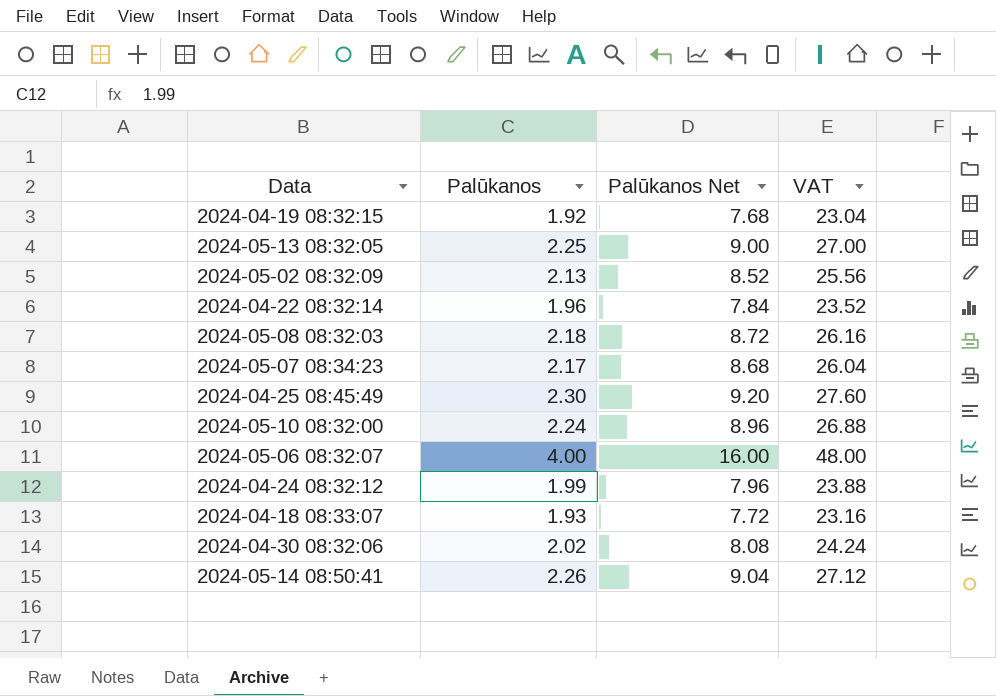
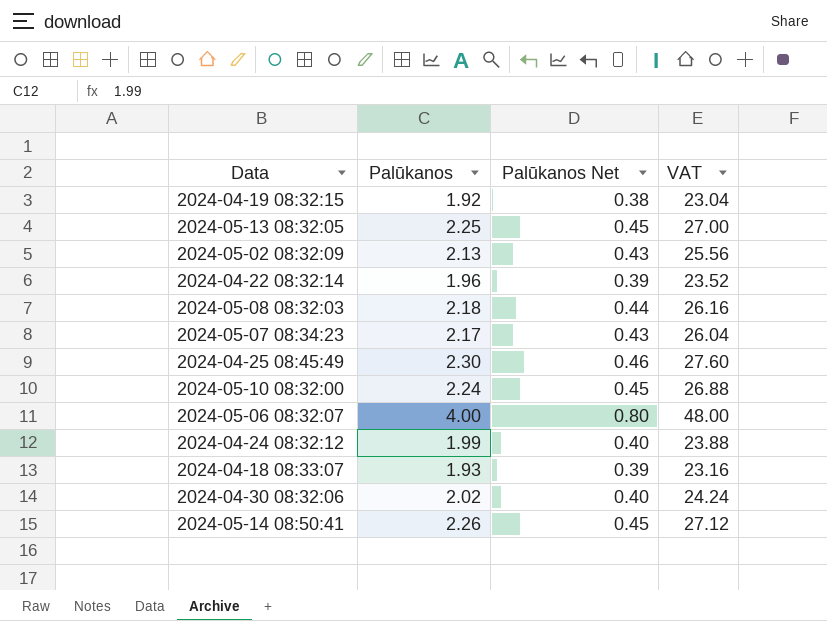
column Palūkanos Net | formula: [Palūkanos] * 4 -> [Palūkanos] * 0.2

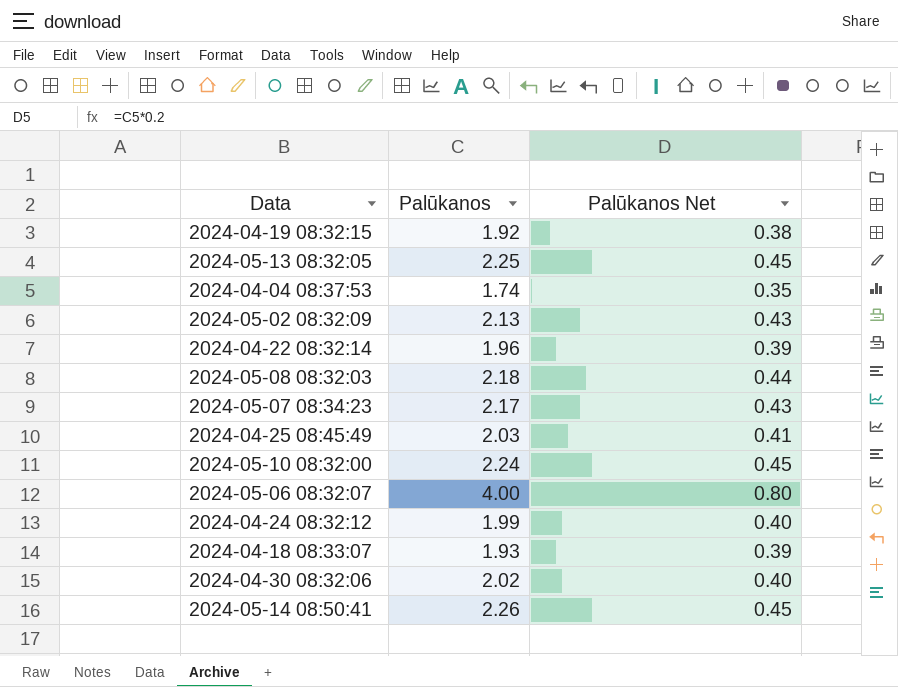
column VAT | formula: [Palūkanos] * 12 -> none
row 2024-04-04 08:37:53: none -> 1.74 | 0.35
2024-04-25 08:45:49 | Palūkanos: 2.30 -> 2.03
2024-04-25 08:45:49 | Palūkanos Net: 0.46 -> 0.41

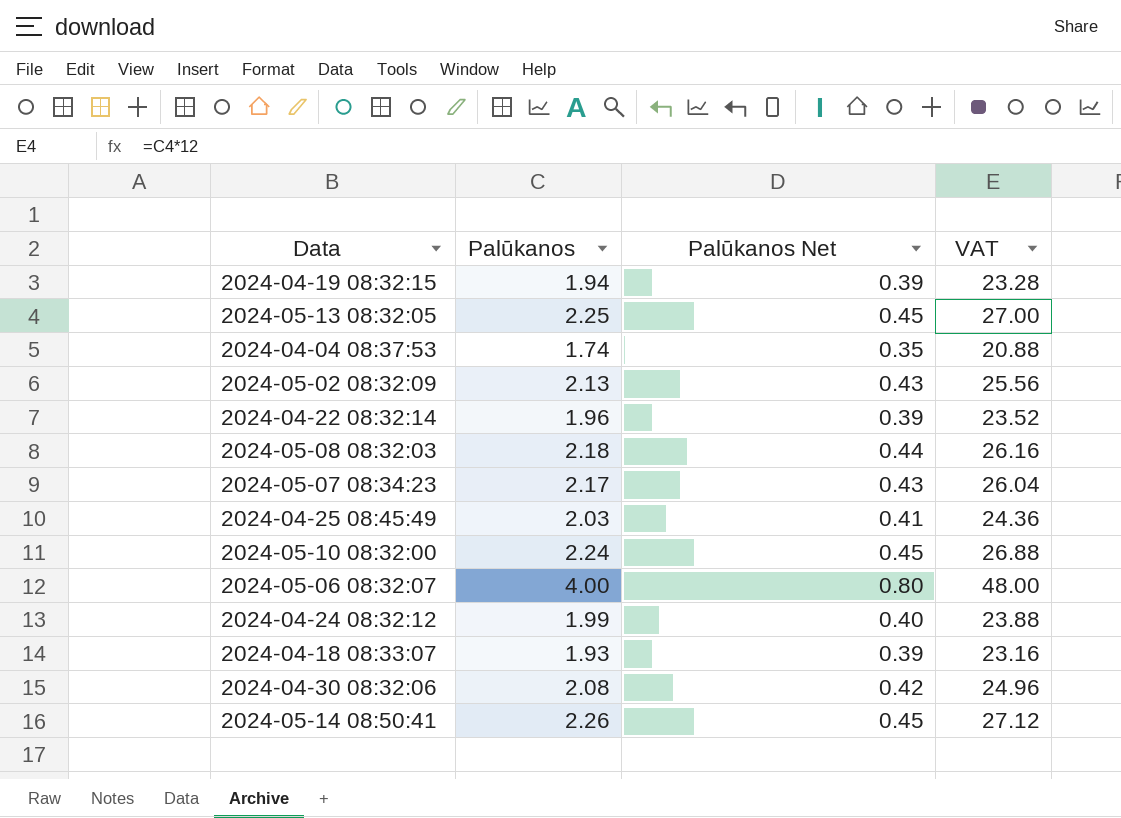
column VAT | formula: none -> [Palūkanos] * 12
2024-04-19 08:32:15 | Palūkanos: 1.92 -> 1.94
2024-04-19 08:32:15 | Palūkanos Net: 0.38 -> 0.39
2024-04-30 08:32:06 | Palūkanos: 2.02 -> 2.08
2024-04-30 08:32:06 | Palūkanos Net: 0.40 -> 0.42

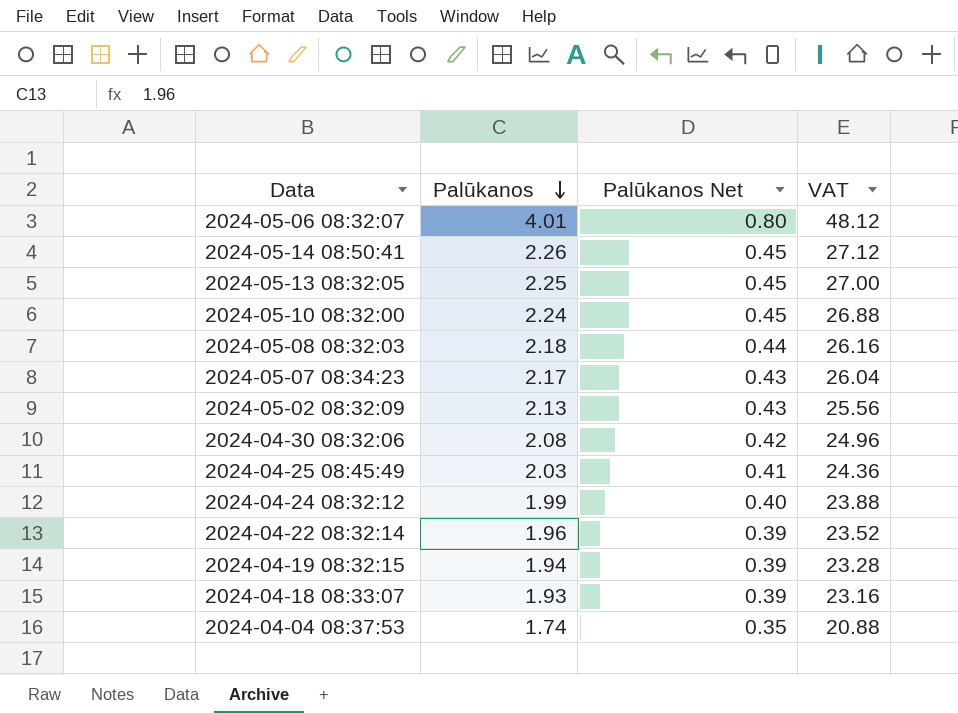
row order: none -> Palūkanos descending
2024-05-06 08:32:07 | Palūkanos: 4.00 -> 4.01
2024-05-06 08:32:07 | VAT: 48.00 -> 48.12

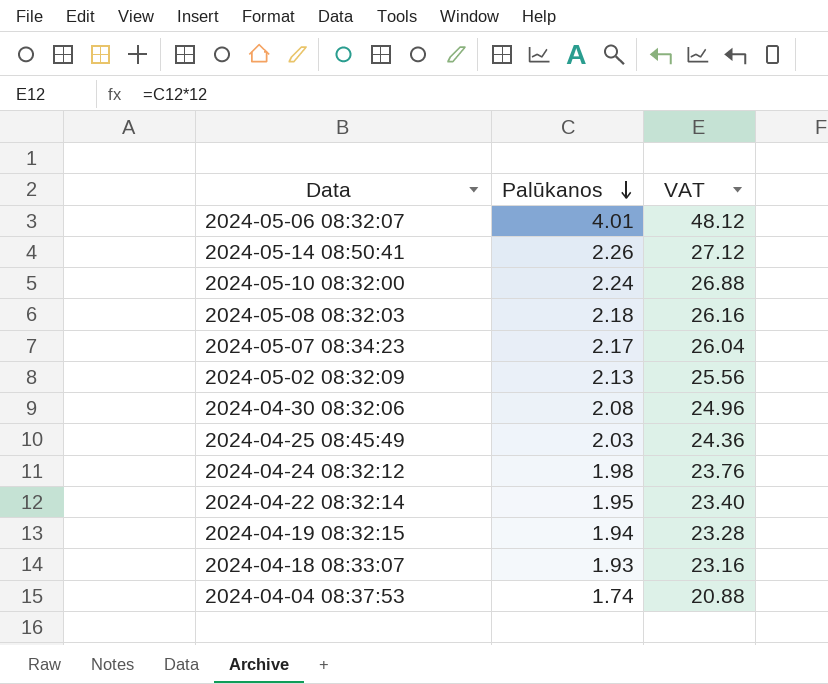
column Palūkanos Net | formula: [Palūkanos] * 0.2 -> none
row 2024-05-13 08:32:05: 2.25 | 0.45 | 27.00 -> none
2024-04-24 08:32:12 | Palūkanos: 1.99 -> 1.98
2024-04-24 08:32:12 | VAT: 23.88 -> 23.76
2024-04-22 08:32:14 | Palūkanos: 1.96 -> 1.95
2024-04-22 08:32:14 | VAT: 23.52 -> 23.40

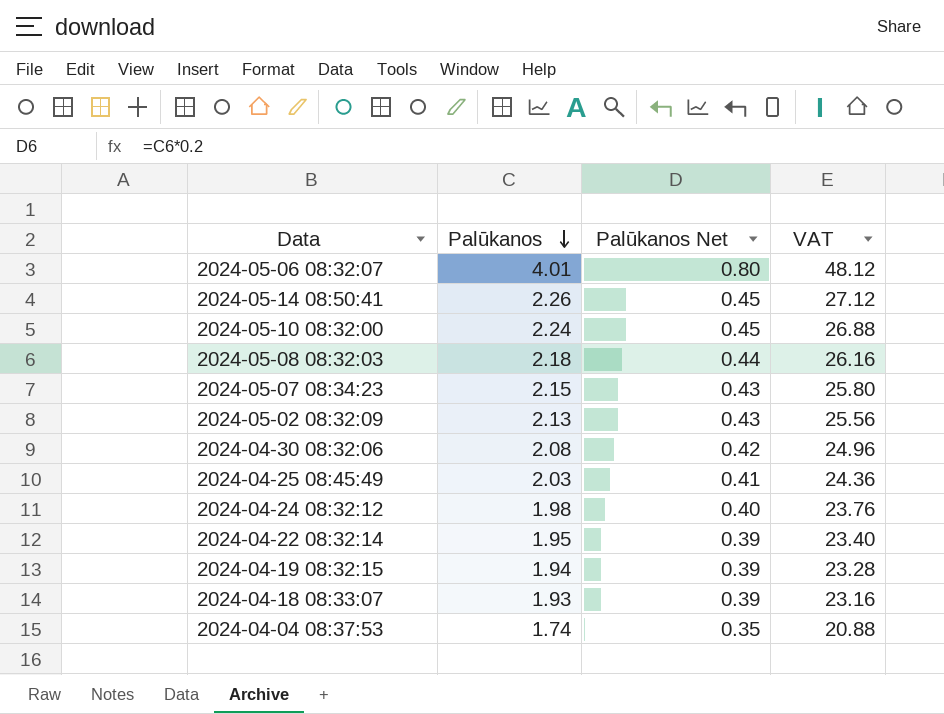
column Palūkanos Net | formula: none -> [Palūkanos] * 0.2
2024-05-07 08:34:23 | Palūkanos: 2.17 -> 2.15
2024-05-07 08:34:23 | VAT: 26.04 -> 25.80

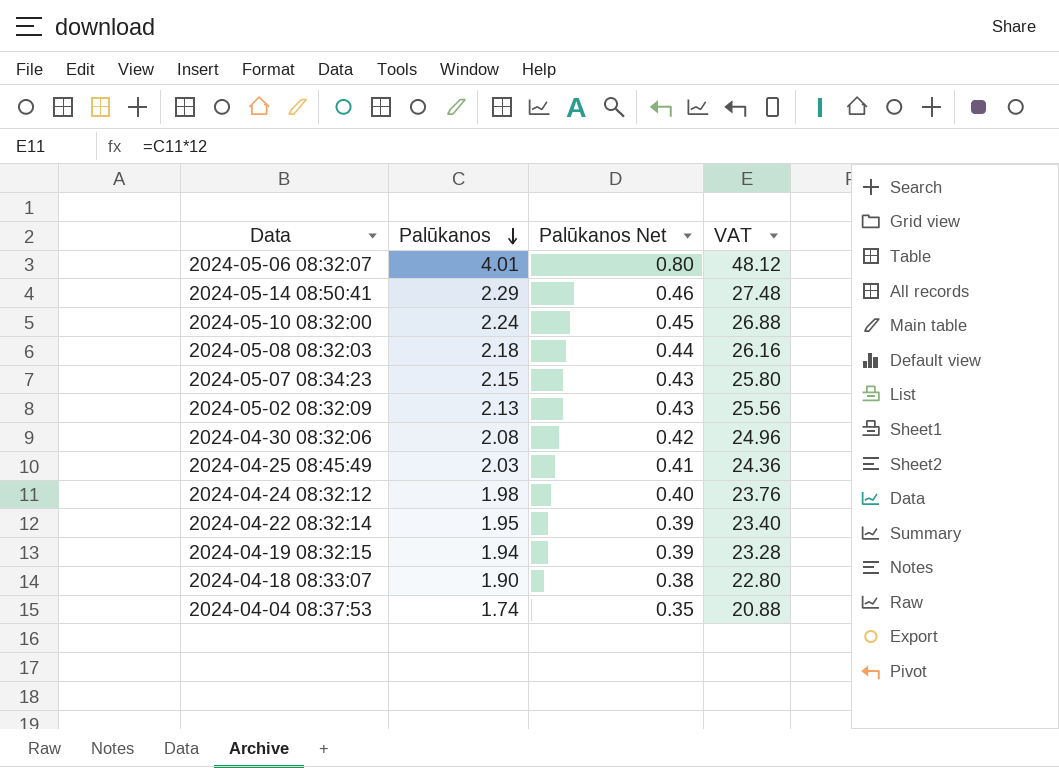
2024-05-14 08:50:41 | Palūkanos: 2.26 -> 2.29
2024-05-14 08:50:41 | Palūkanos Net: 0.45 -> 0.46
2024-05-14 08:50:41 | VAT: 27.12 -> 27.48
2024-04-18 08:33:07 | Palūkanos: 1.93 -> 1.90
2024-04-18 08:33:07 | Palūkanos Net: 0.39 -> 0.38
2024-04-18 08:33:07 | VAT: 23.16 -> 22.80

